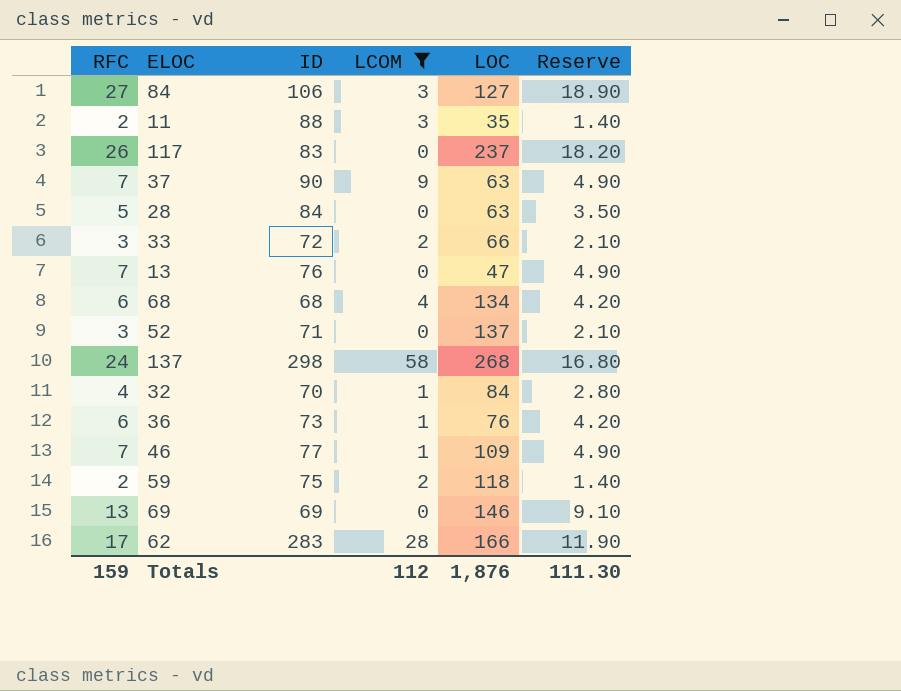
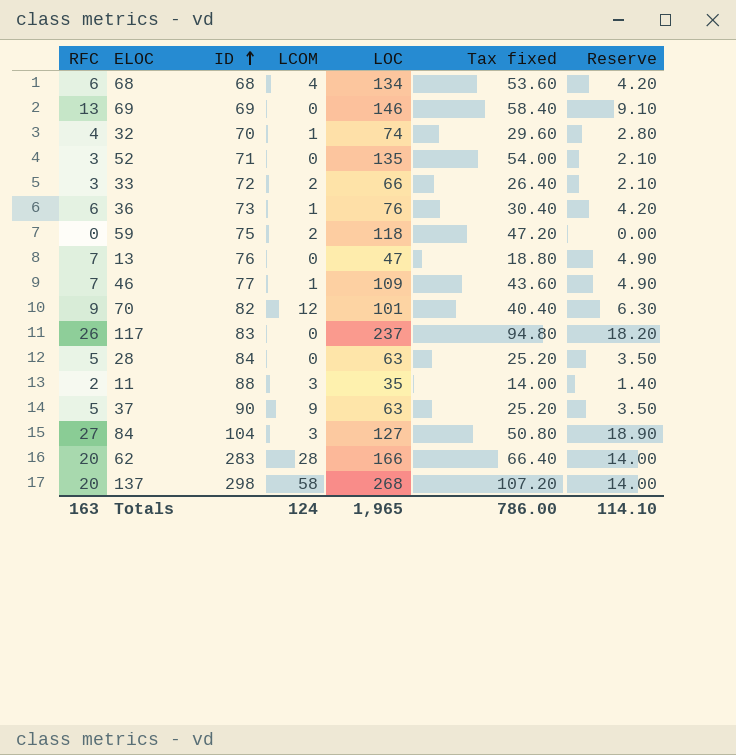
filter: LCOM != 12 -> none
row order: none -> ID ascending
column Tax fixed | formula: none -> [LOC] * 0.4
32 | LOC: 84 -> 74
52 | LOC: 137 -> 135
59 | RFC: 2 -> 0
59 | Reserve: 1.40 -> 0.00
37 | RFC: 7 -> 5
37 | Reserve: 4.90 -> 3.50
84 | ID: 106 -> 104
62 | RFC: 17 -> 20
62 | Reserve: 11.90 -> 14.00
137 | RFC: 24 -> 20
137 | Reserve: 16.80 -> 14.00
Totals | RFC: 159 -> 163
Totals | LCOM: 112 -> 124
Totals | LOC: 1,876 -> 1,965
Totals | Reserve: 111.30 -> 114.10

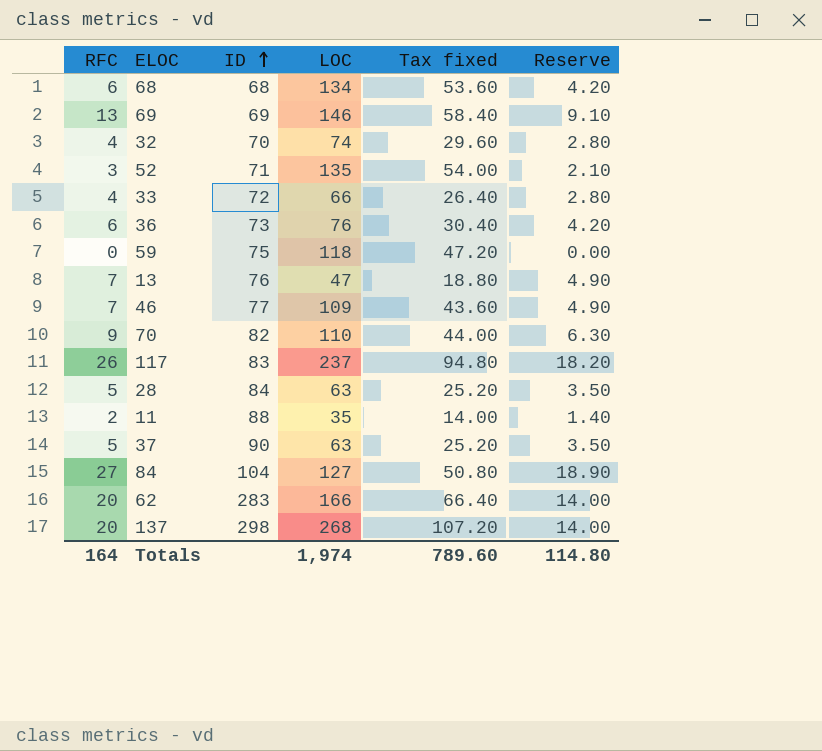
column LCOM | position: 4 -> none
33 | RFC: 3 -> 4
33 | Reserve: 2.10 -> 2.80
70 | LOC: 101 -> 110
70 | Tax fixed: 40.40 -> 44.00
Totals | RFC: 163 -> 164
Totals | LOC: 1,965 -> 1,974
Totals | Tax fixed: 786.00 -> 789.60
Totals | Reserve: 114.10 -> 114.80

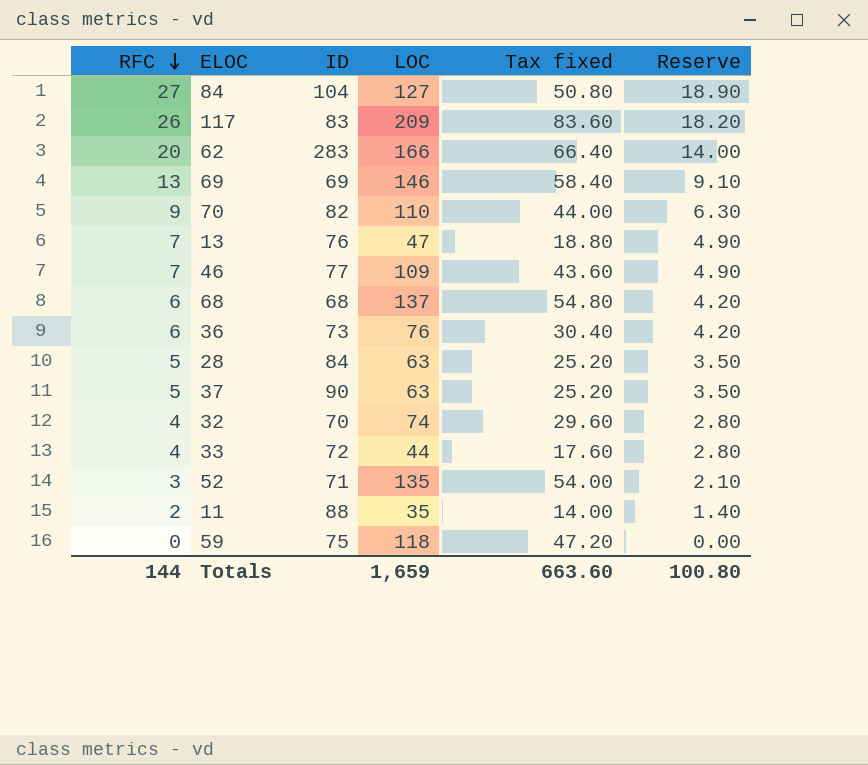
row order: ID ascending -> RFC descending
row 137: 20 | 298 | 268 | 107.20 | 14.00 -> none
117 | LOC: 237 -> 209
117 | Tax fixed: 94.80 -> 83.60
68 | LOC: 134 -> 137
68 | Tax fixed: 53.60 -> 54.80
33 | LOC: 66 -> 44
33 | Tax fixed: 26.40 -> 17.60
Totals | RFC: 164 -> 144
Totals | LOC: 1,974 -> 1,659
Totals | Tax fixed: 789.60 -> 663.60
Totals | Reserve: 114.80 -> 100.80

